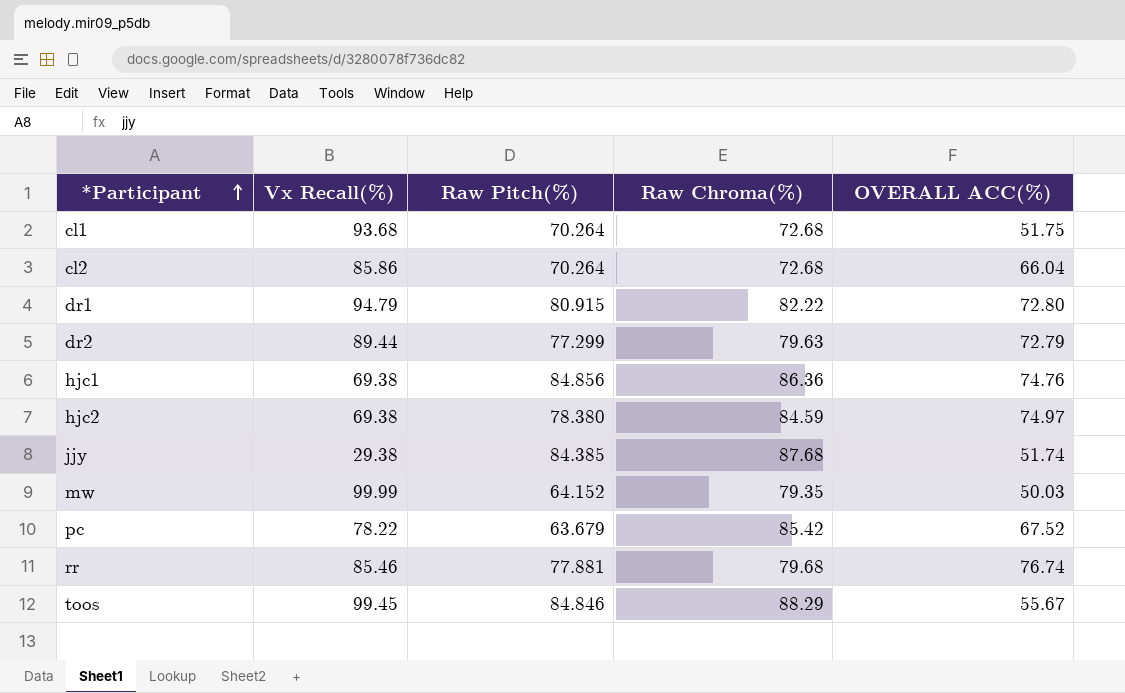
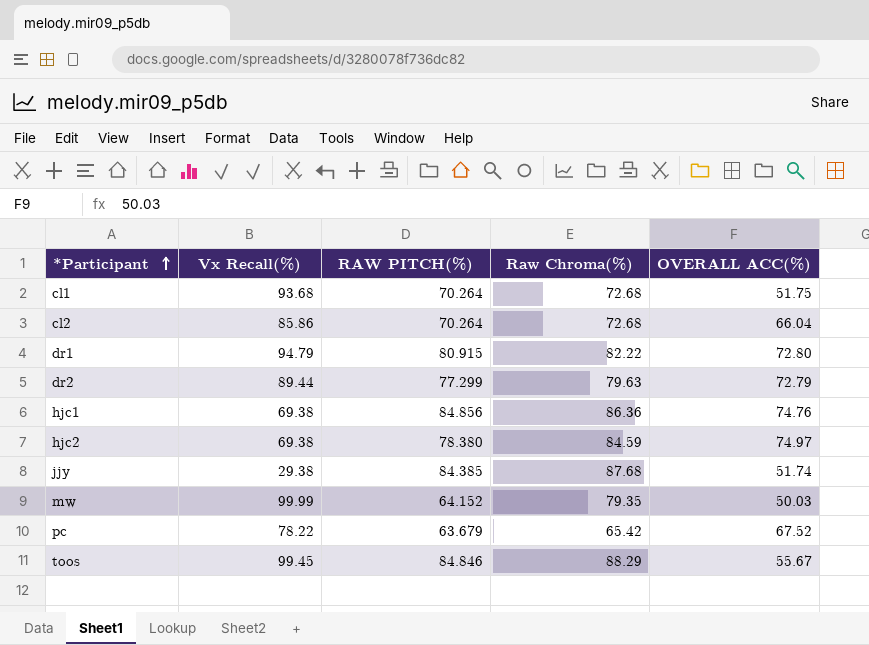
column name: Raw Pitch(%) -> RAW PITCH(%)
row rr: 85.46 | 77.881 | 79.68 | 76.74 -> none
pc | Raw Chroma(%): 85.42 -> 65.42

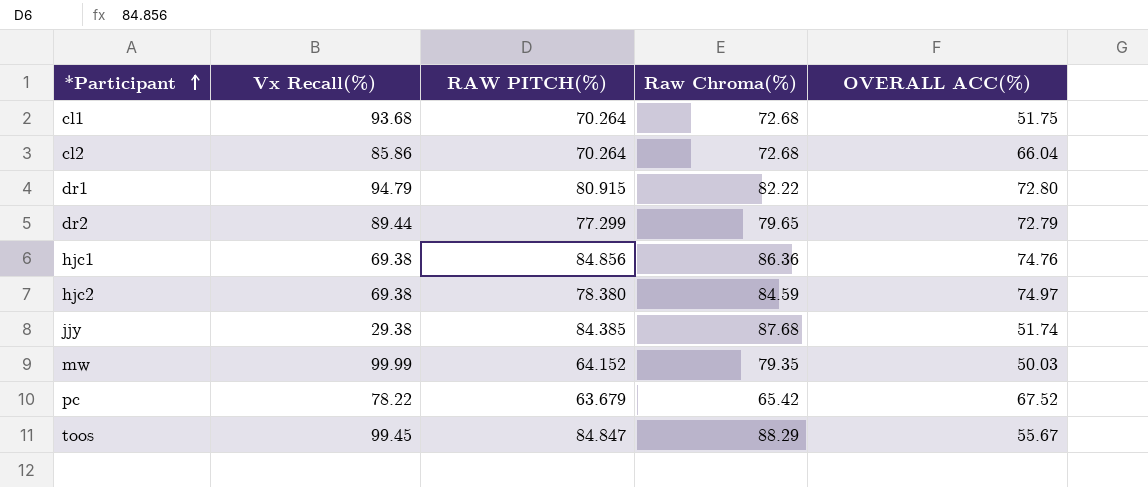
dr2 | Raw Chroma(%): 79.63 -> 79.65
toos | RAW PITCH(%): 84.846 -> 84.847

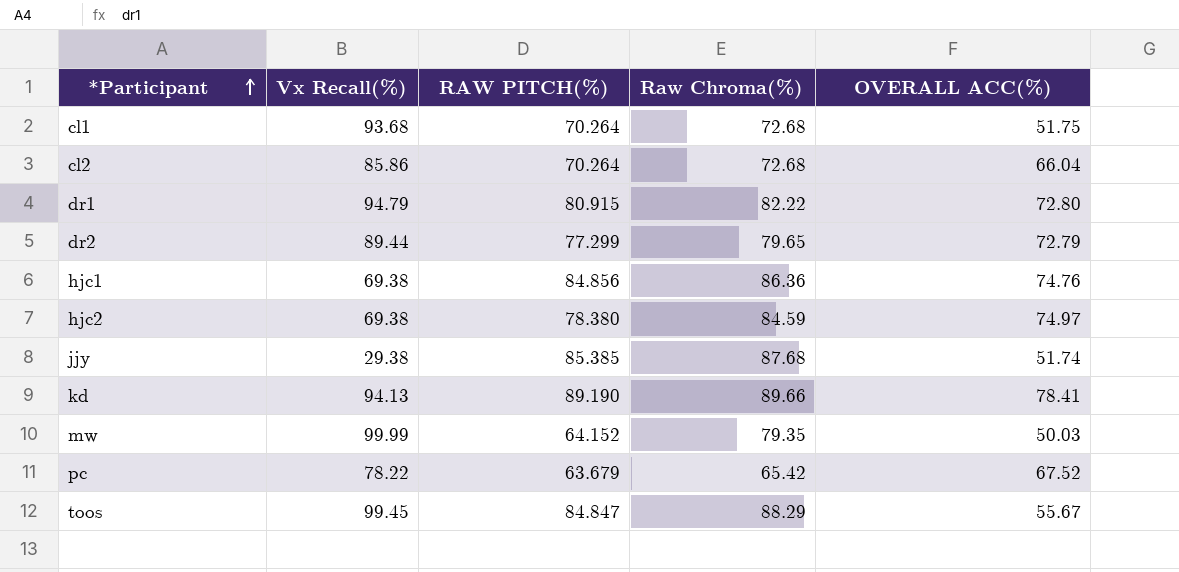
jjy | RAW PITCH(%): 84.385 -> 85.385
row kd: none -> 94.13 | 89.190 | 89.66 | 78.41

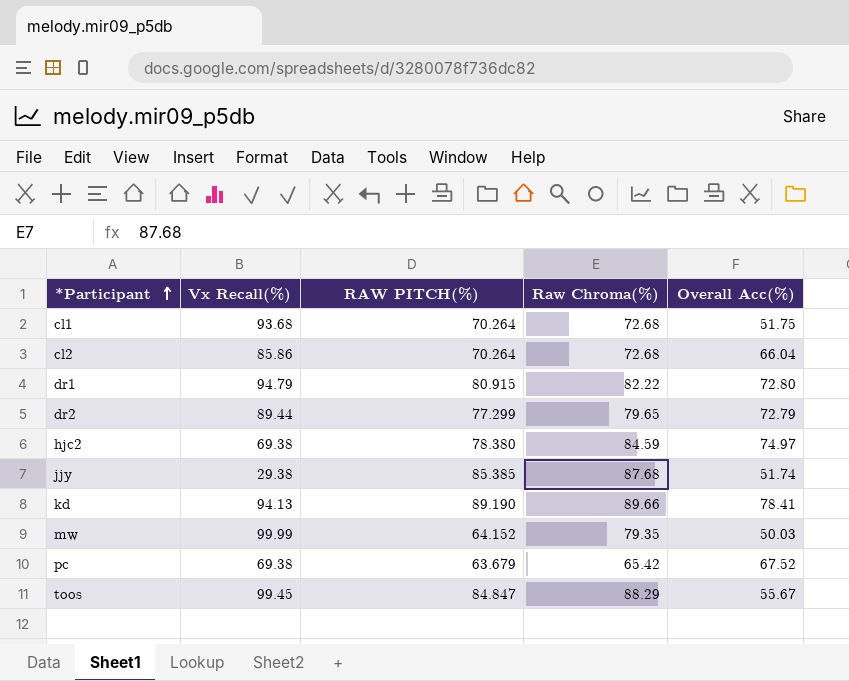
column name: OVERALL ACC(%) -> Overall Acc(%)
row hjc1: 69.38 | 84.856 | 86.36 | 74.76 -> none
pc | Vx Recall(%): 78.22 -> 69.38

